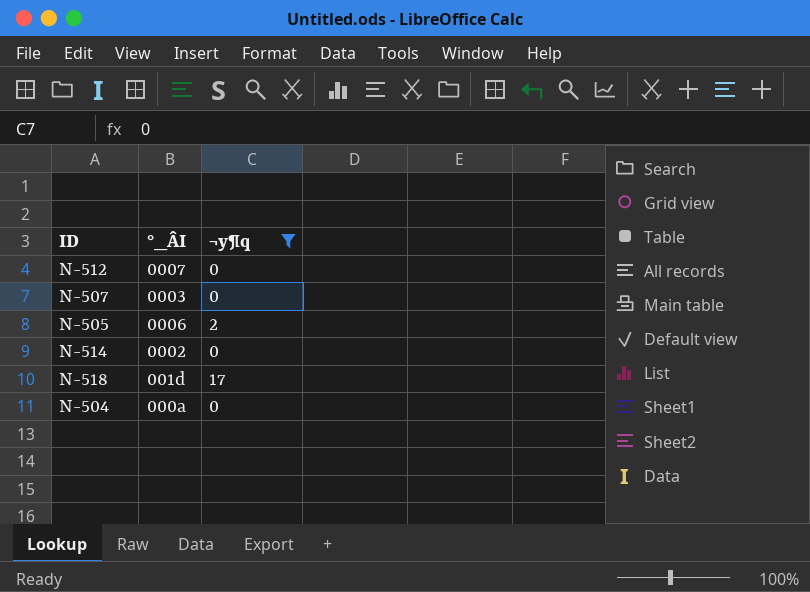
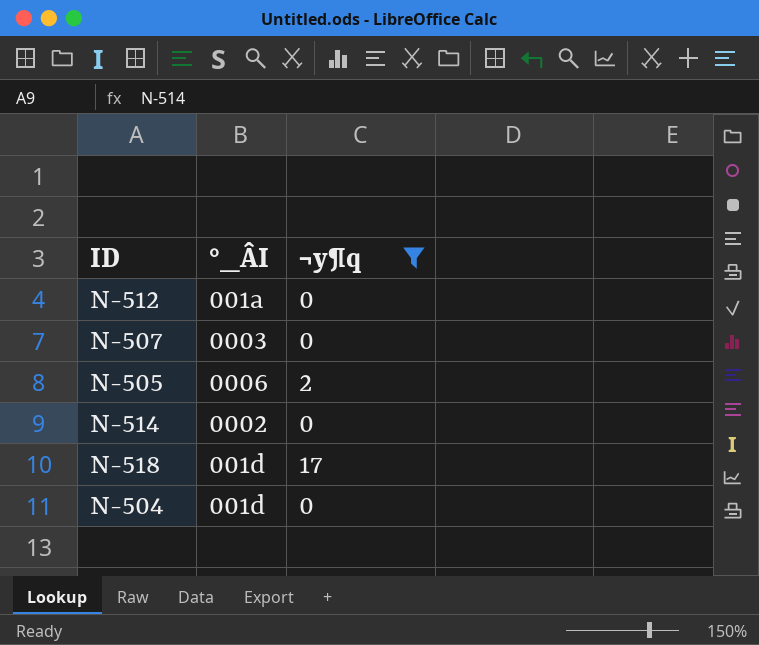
N-512 | °_ÂI: 0007 -> 001a
N-504 | °_ÂI: 000a -> 001d

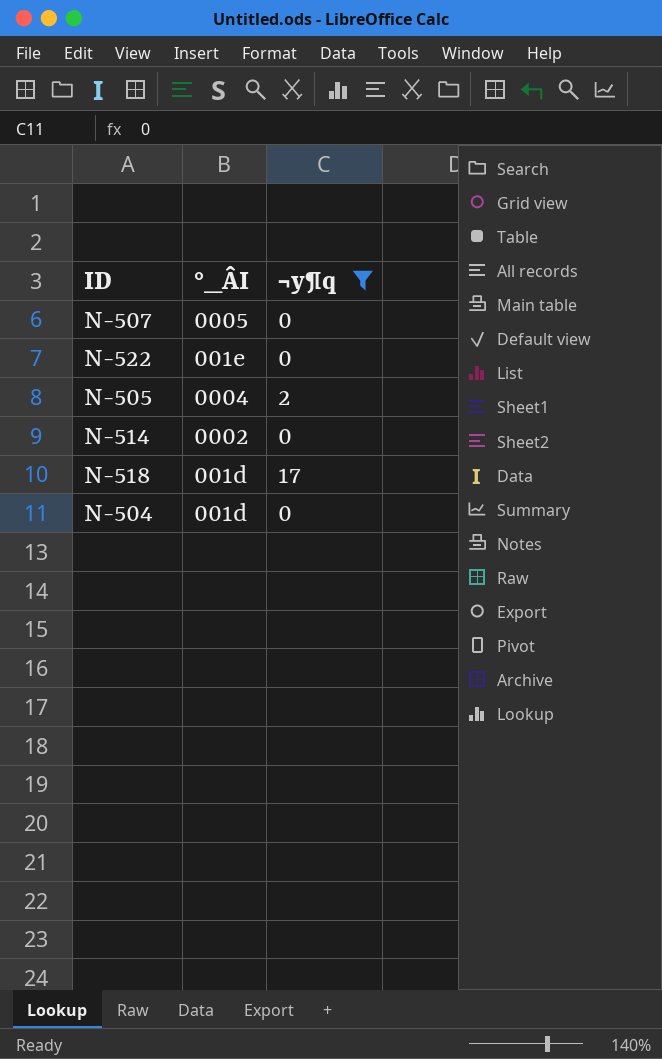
row N-512: 001a | 0 -> none
N-507 | °_ÂI: 0003 -> 0005
row N-522: none -> 001e | 0
N-505 | °_ÂI: 0006 -> 0004

